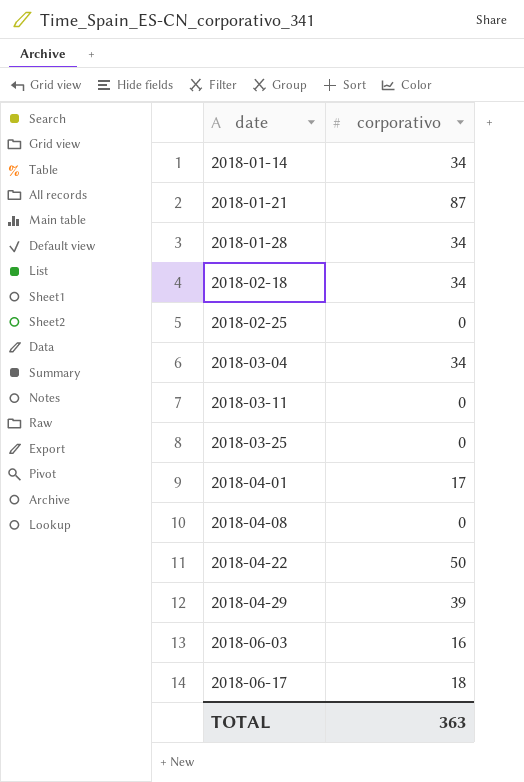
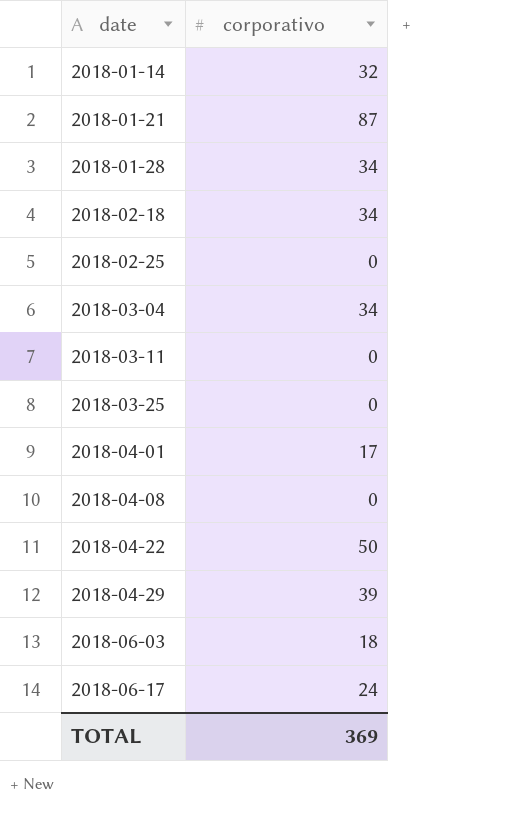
2018-01-14 | corporativo: 34 -> 32
2018-06-03 | corporativo: 16 -> 18
2018-06-17 | corporativo: 18 -> 24
TOTAL | corporativo: 363 -> 369

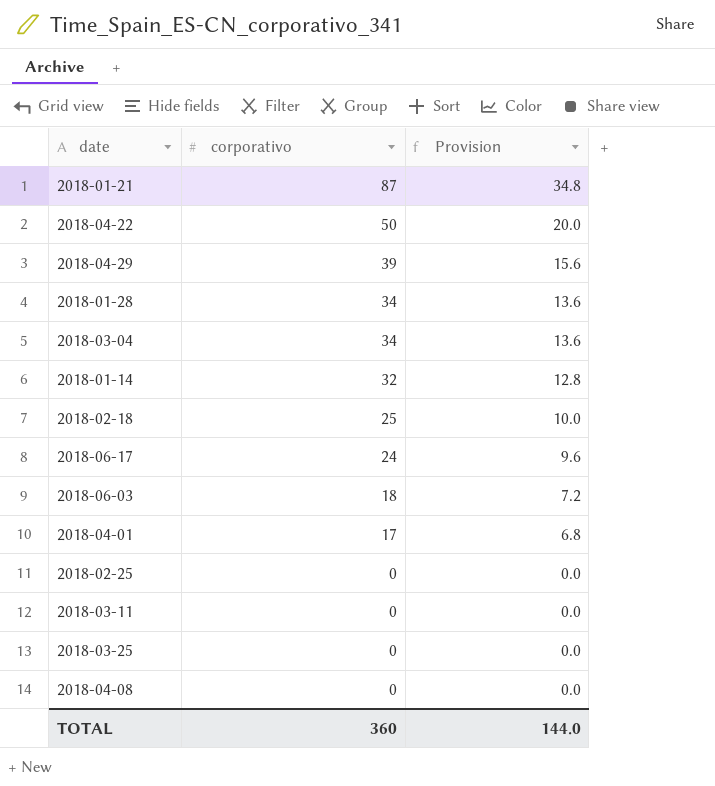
row order: date ascending -> corporativo descending
column Provision | formula: none -> [corporativo] * 0.4
2018-02-18 | corporativo: 34 -> 25
TOTAL | corporativo: 369 -> 360

